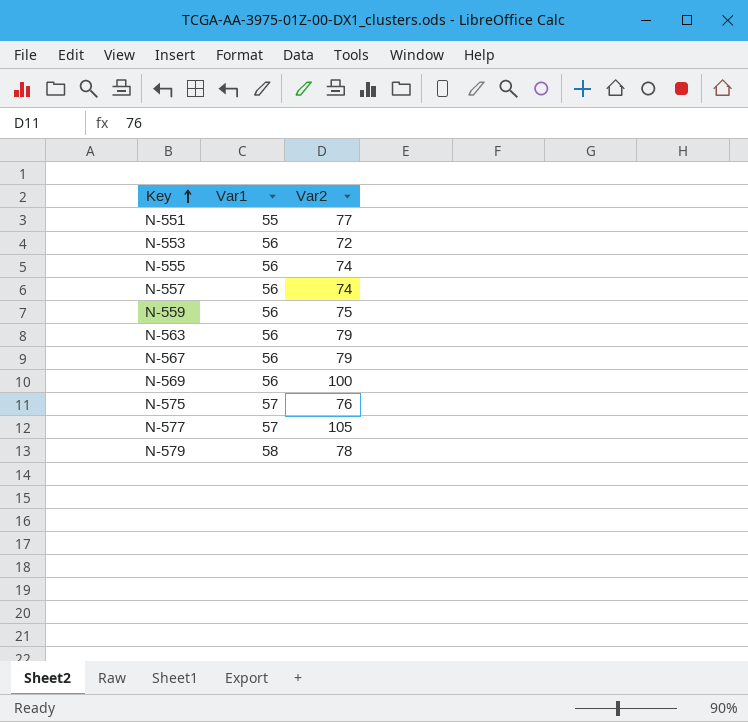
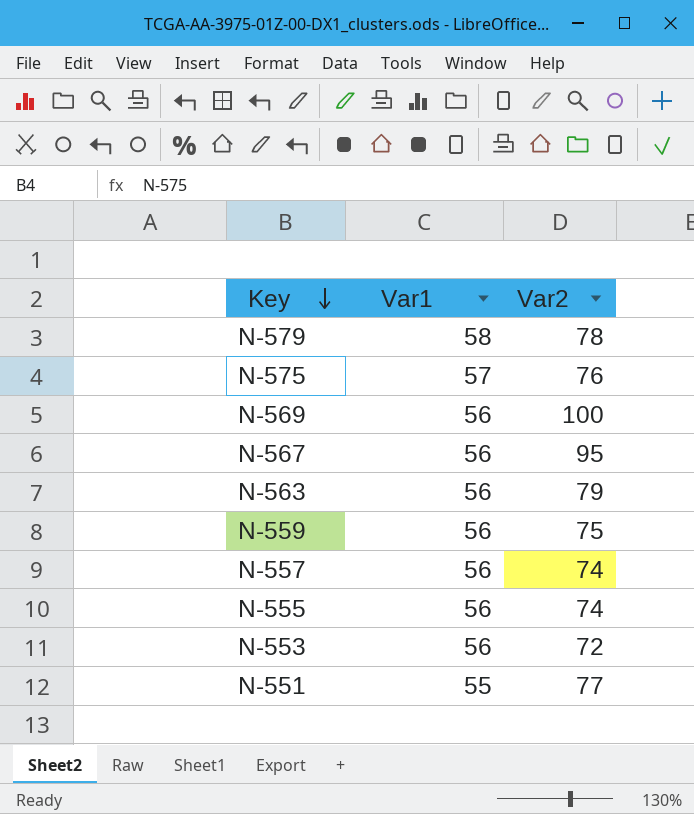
row order: Key ascending -> Key descending
row N-577: 57 | 105 -> none
N-567 | Var2: 79 -> 95

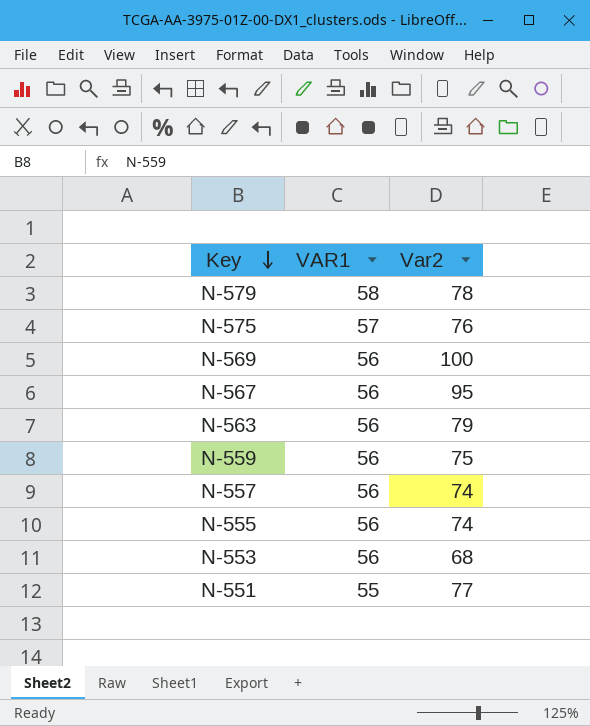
column name: Var1 -> VAR1
N-553 | Var2: 72 -> 68

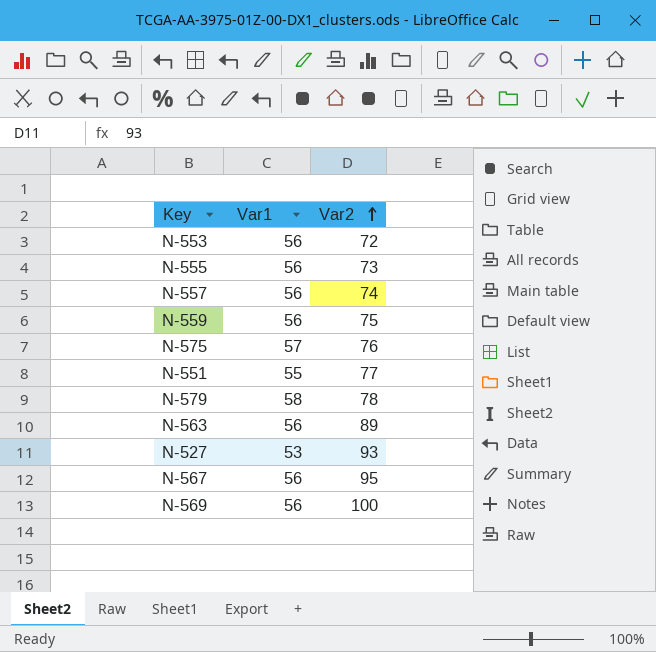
row order: Key descending -> Var2 ascending
column name: VAR1 -> Var1
N-553 | Var2: 68 -> 72
N-555 | Var2: 74 -> 73
N-563 | Var2: 79 -> 89
row N-527: none -> 53 | 93

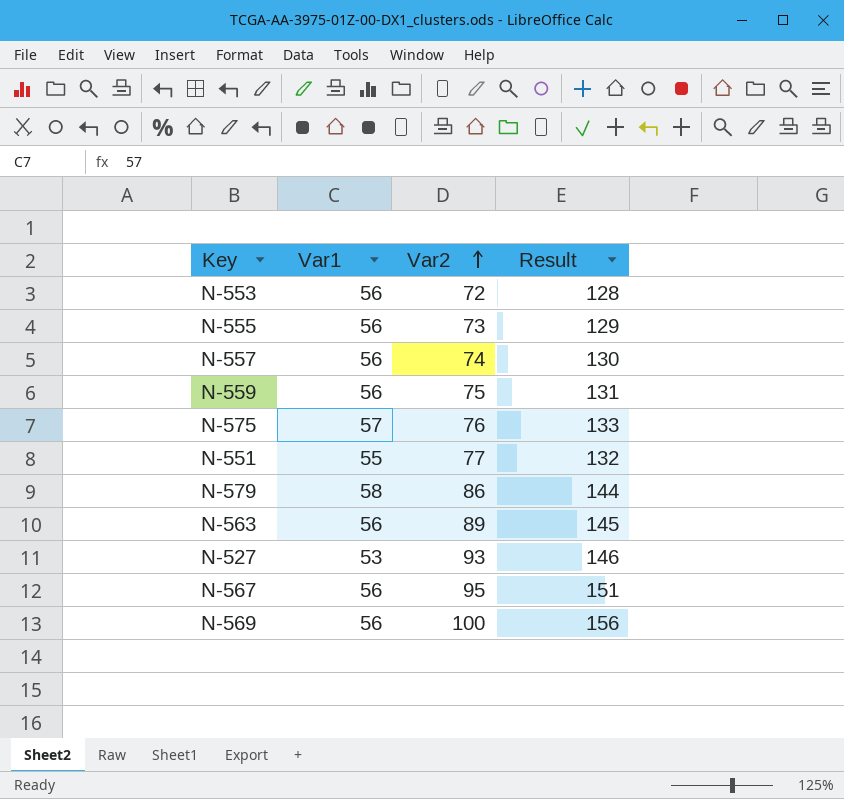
column Result | formula: none -> [Var1] + [Var2]
N-579 | Var2: 78 -> 86

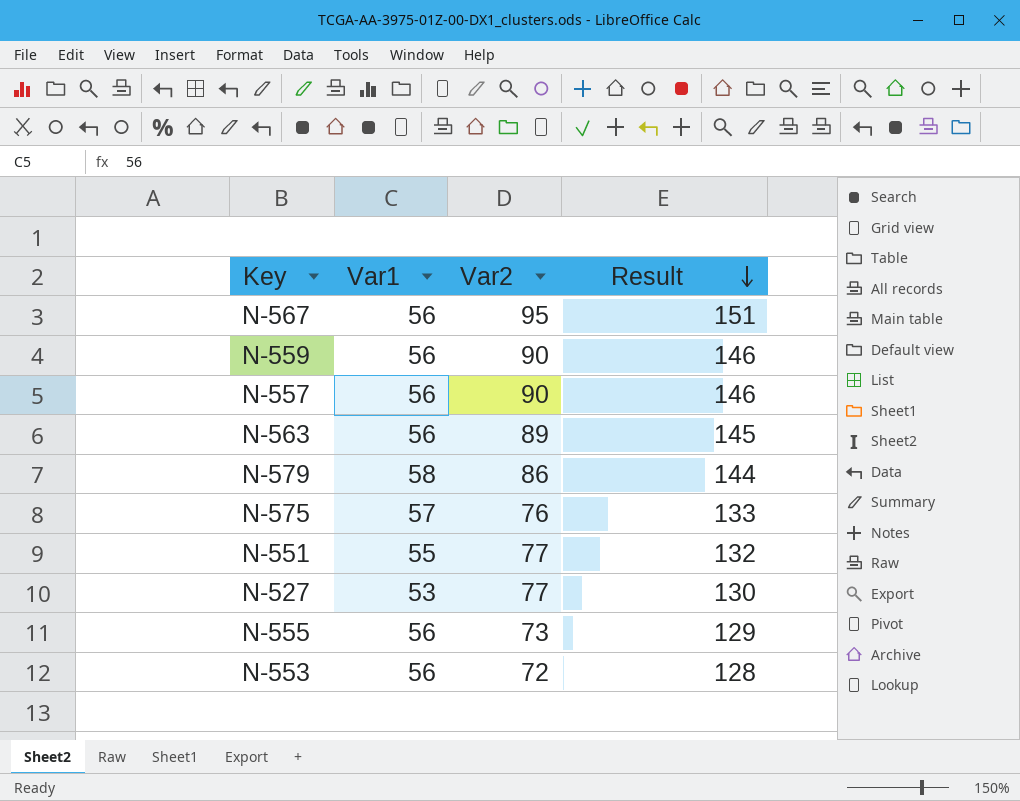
row order: Var2 ascending -> Result descending
row N-569: 56 | 100 | 156 -> none
N-559 | Var2: 75 -> 90
N-559 | Result: 131 -> 146
N-557 | Var2: 74 -> 90
N-557 | Result: 130 -> 146
N-527 | Var2: 93 -> 77
N-527 | Result: 146 -> 130

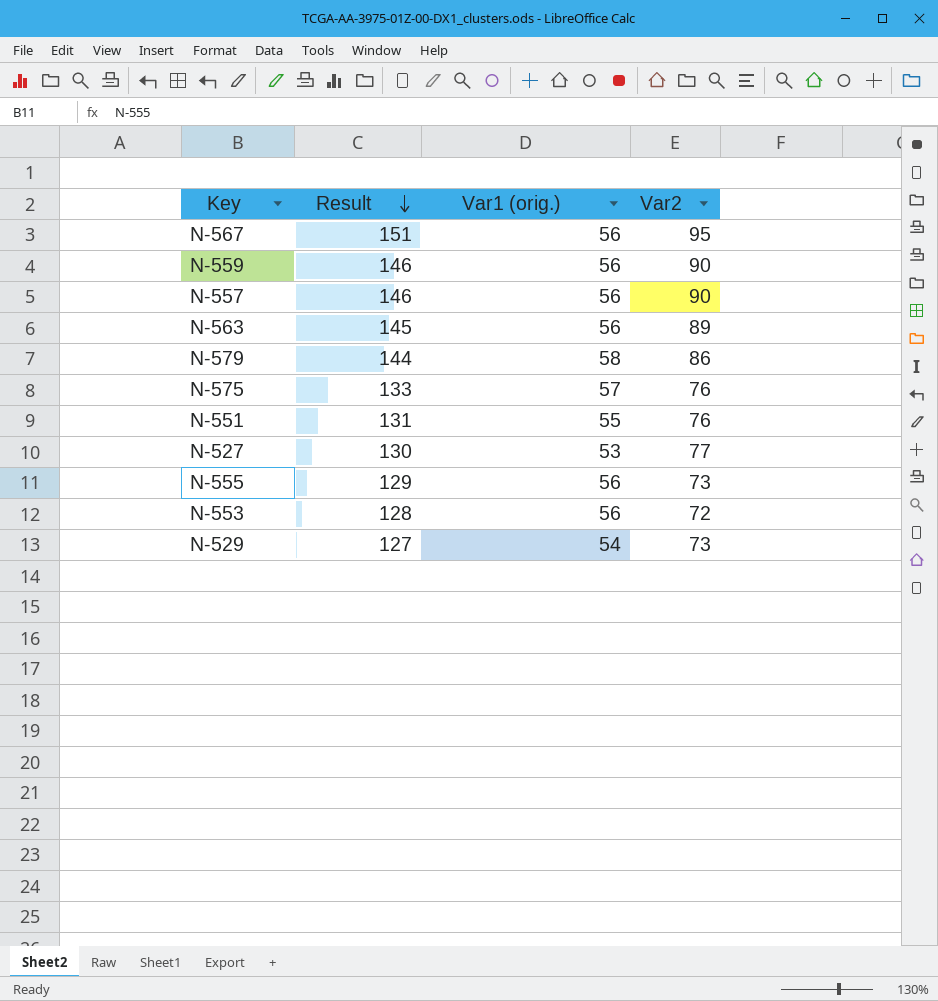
column Result | position: 4 -> 2
column name: Var1 -> Var1 (orig.)
N-551 | Result: 132 -> 131
N-551 | Var2: 77 -> 76
row N-529: none -> 127 | 54 | 73

